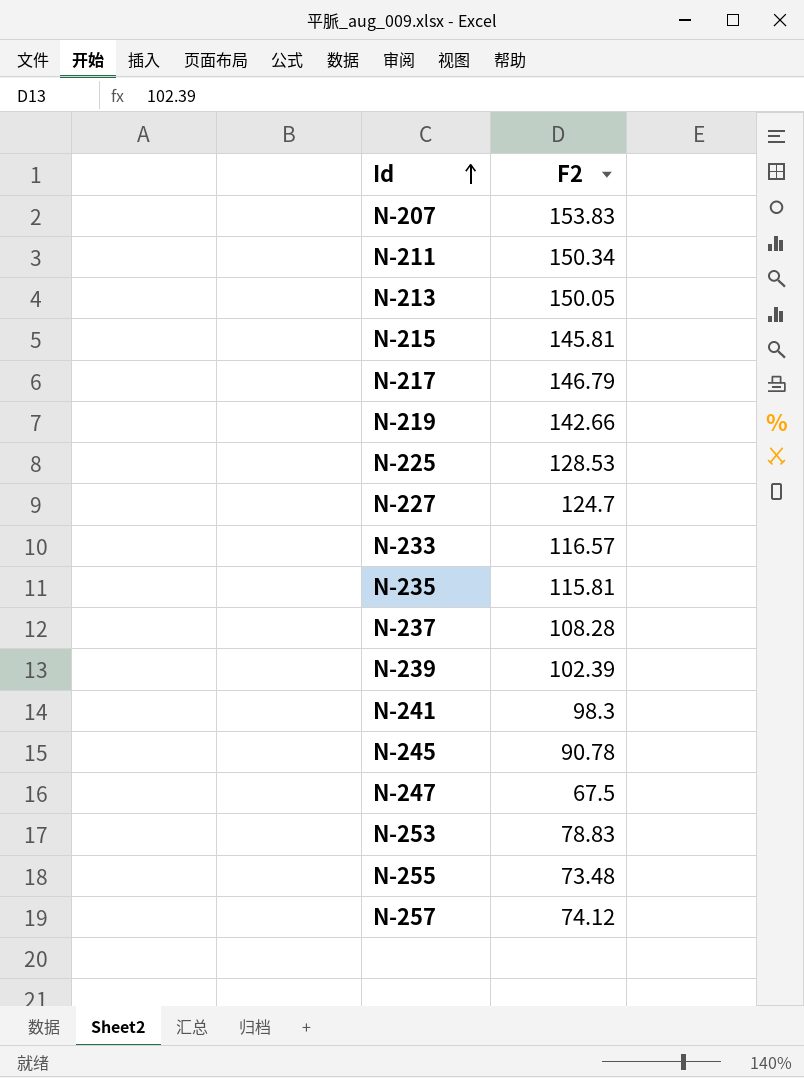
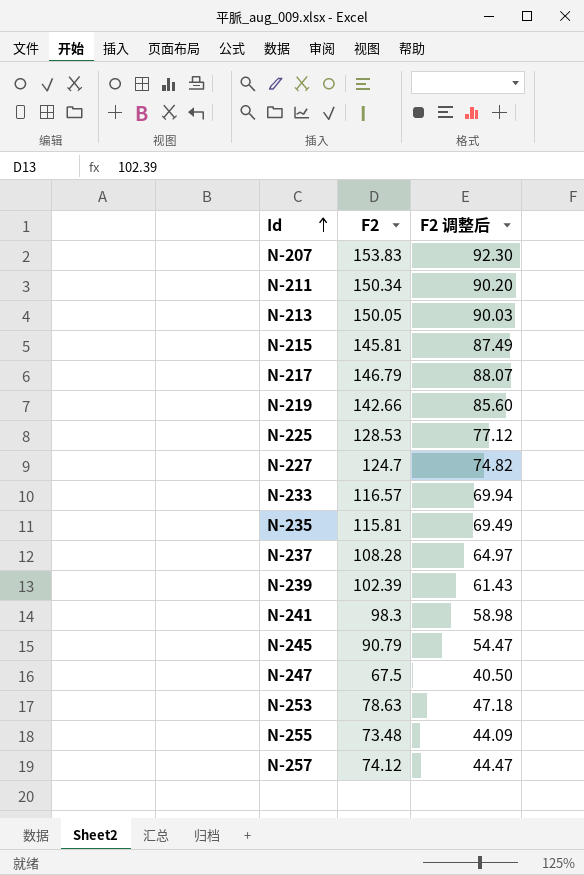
column F2 调整后 | formula: none -> [F2] * 0.6
N-245 | F2: 90.78 -> 90.79
N-253 | F2: 78.83 -> 78.63

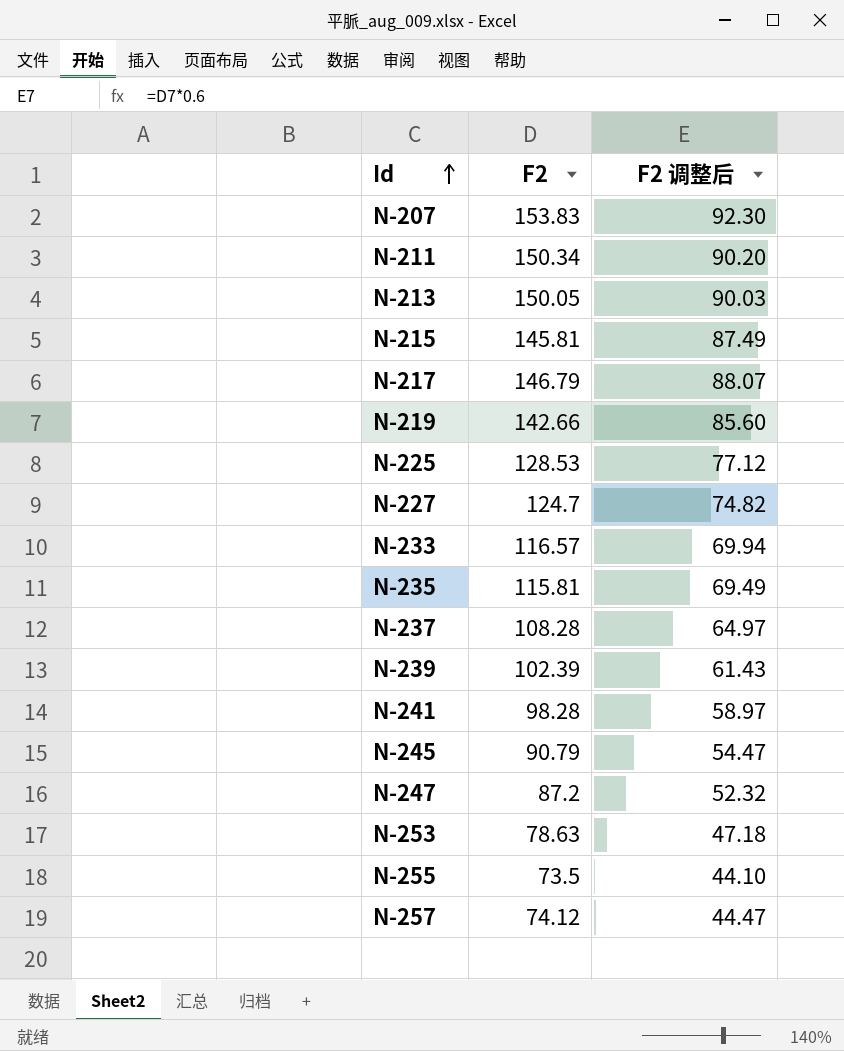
N-241 | F2: 98.3 -> 98.28
N-241 | F2 调整后: 58.98 -> 58.97
N-247 | F2: 67.5 -> 87.2
N-247 | F2 调整后: 40.50 -> 52.32
N-255 | F2: 73.48 -> 73.5
N-255 | F2 调整后: 44.09 -> 44.10

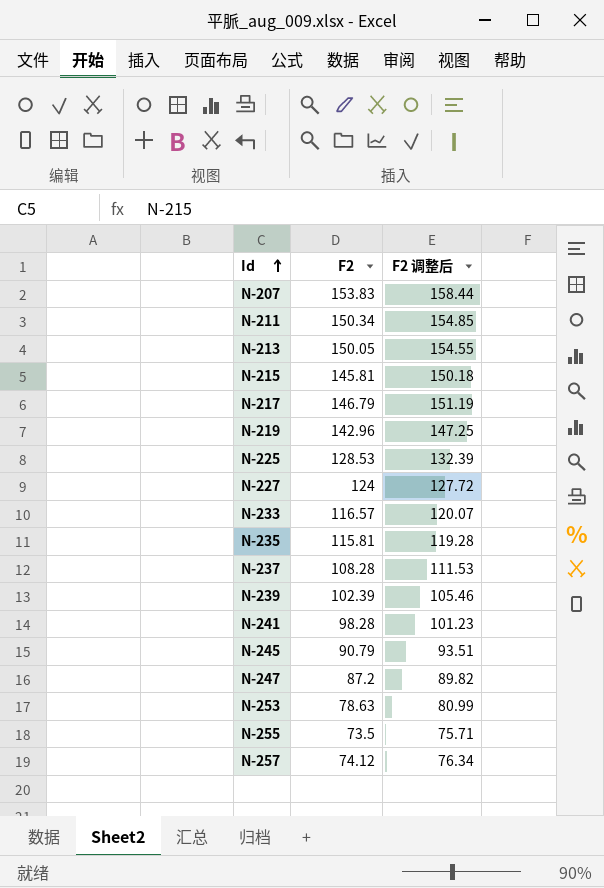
column F2 调整后 | formula: [F2] * 0.6 -> [F2] * 1.03
N-219 | F2: 142.66 -> 142.96
N-227 | F2: 124.7 -> 124

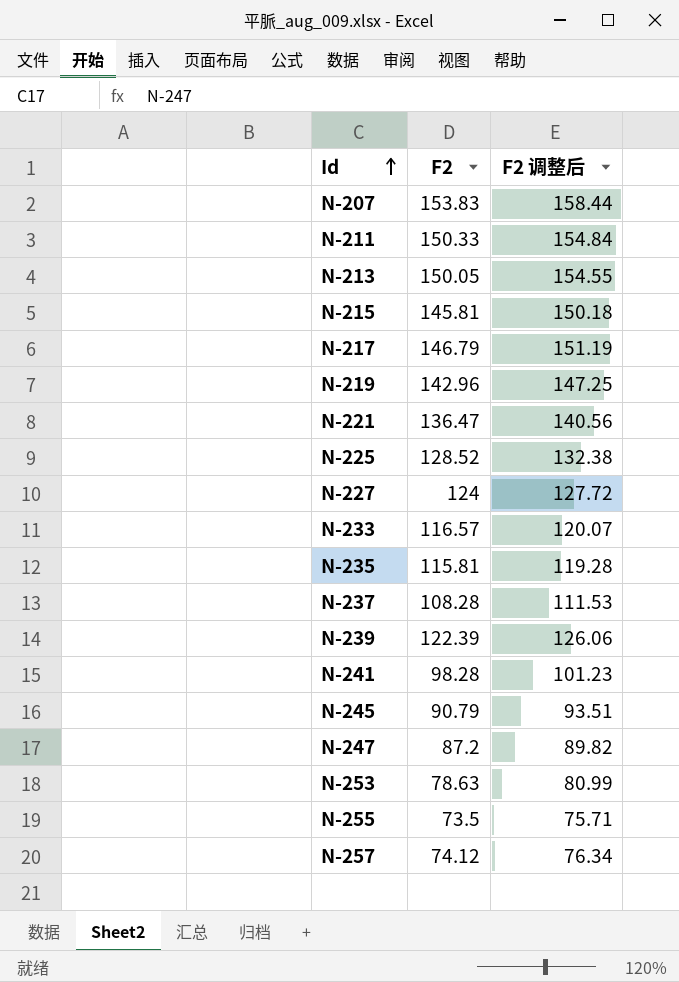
N-211 | F2: 150.34 -> 150.33
N-211 | F2 调整后: 154.85 -> 154.84
row N-221: none -> 136.47 | 140.56
N-225 | F2: 128.53 -> 128.52
N-225 | F2 调整后: 132.39 -> 132.38
N-239 | F2: 102.39 -> 122.39
N-239 | F2 调整后: 105.46 -> 126.06

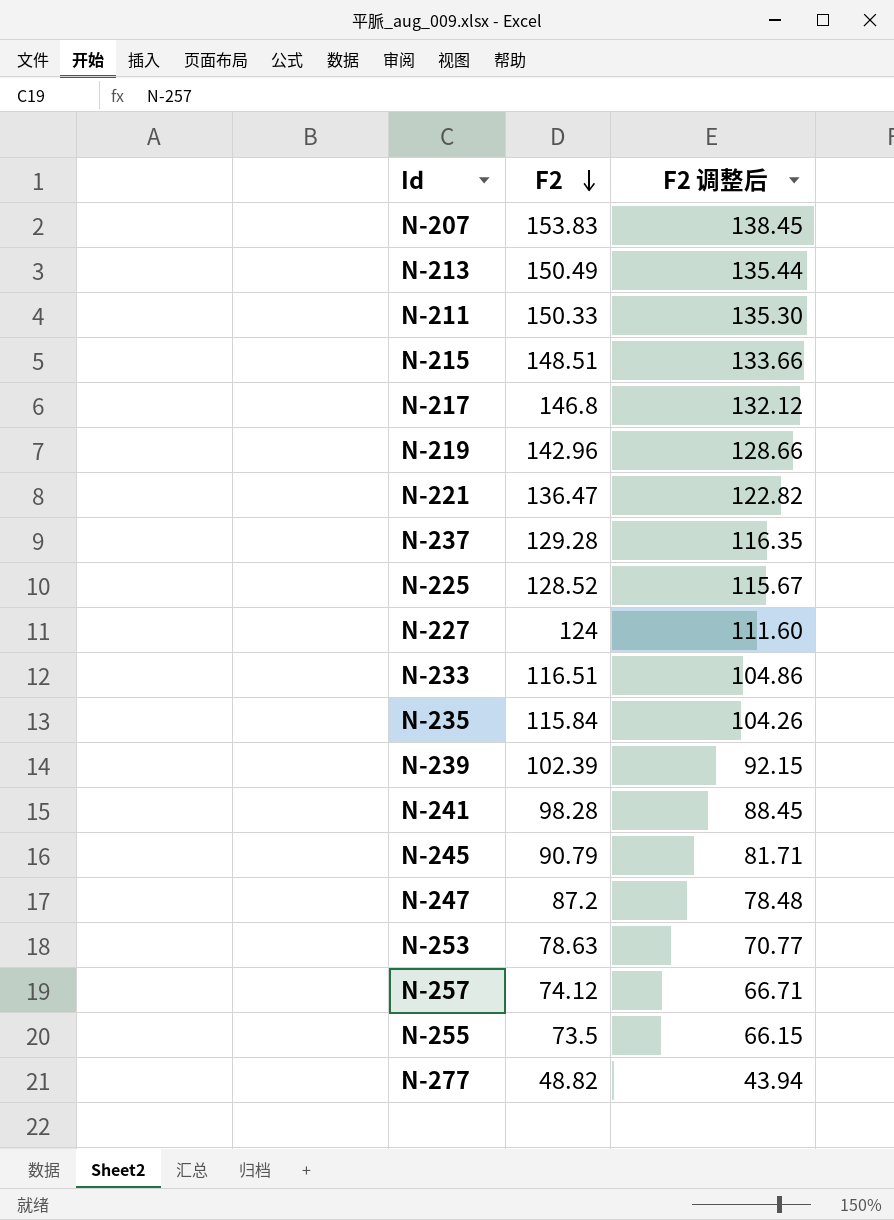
row order: Id ascending -> F2 descending
column F2 调整后 | formula: [F2] * 1.03 -> [F2] * 0.9
N-213 | F2: 150.05 -> 150.49
N-215 | F2: 145.81 -> 148.51
N-217 | F2: 146.79 -> 146.8
N-237 | F2: 108.28 -> 129.28
N-233 | F2: 116.57 -> 116.51
N-235 | F2: 115.81 -> 115.84
N-239 | F2: 122.39 -> 102.39
row N-277: none -> 48.82 | 43.94

